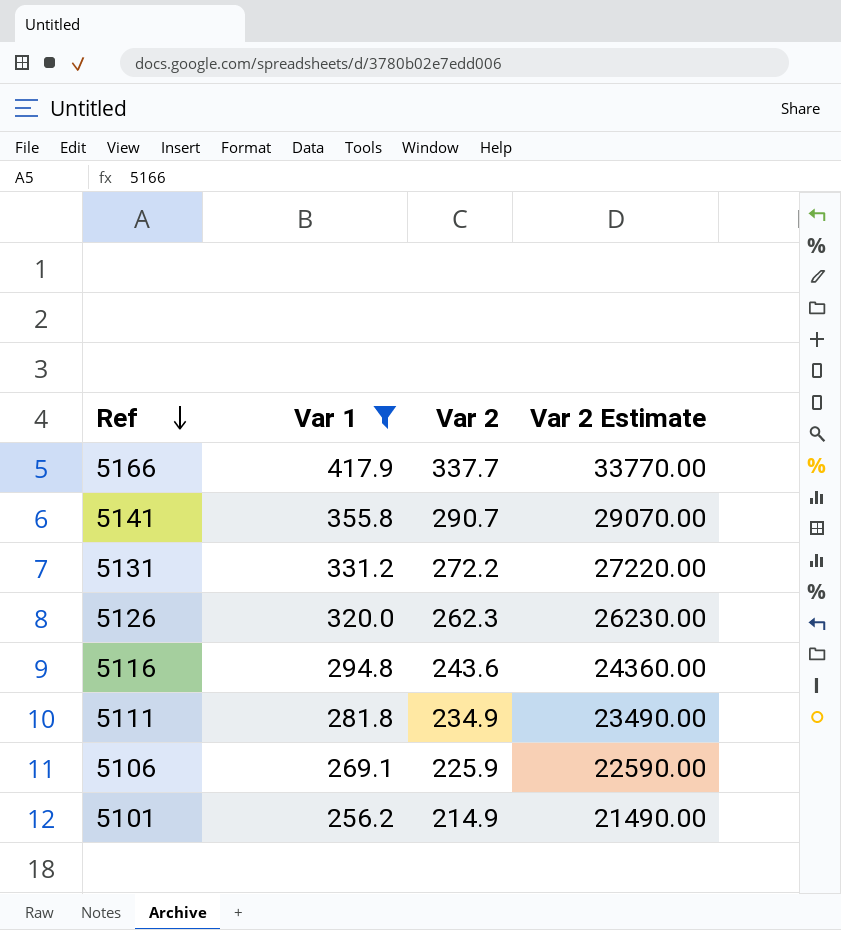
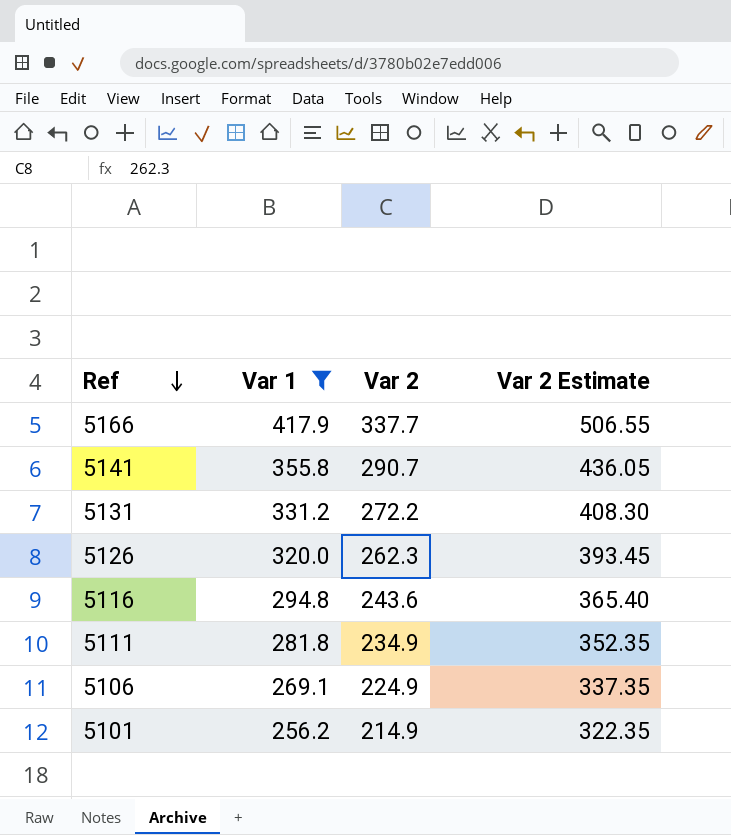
column Var 2 Estimate | formula: [Var 2] * 100 -> [Var 2] * 1.5
5106 | Var 2: 225.9 -> 224.9

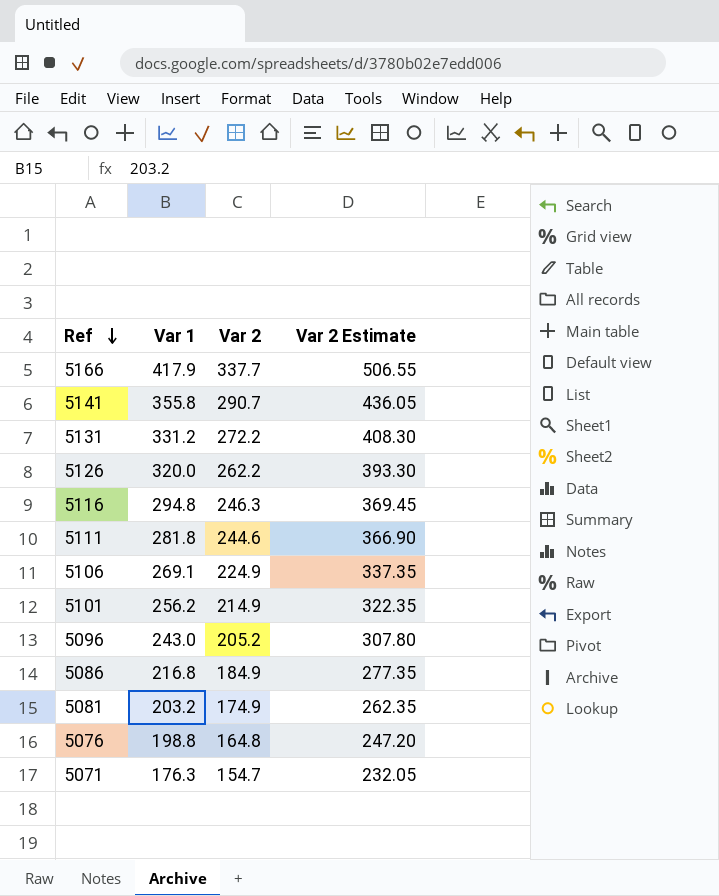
filter: Var 1 >= 256.2 -> none
5126 | Var 2: 262.3 -> 262.2
5126 | Var 2 Estimate: 393.45 -> 393.30
5116 | Var 2: 243.6 -> 246.3
5116 | Var 2 Estimate: 365.40 -> 369.45
5111 | Var 2: 234.9 -> 244.6
5111 | Var 2 Estimate: 352.35 -> 366.90

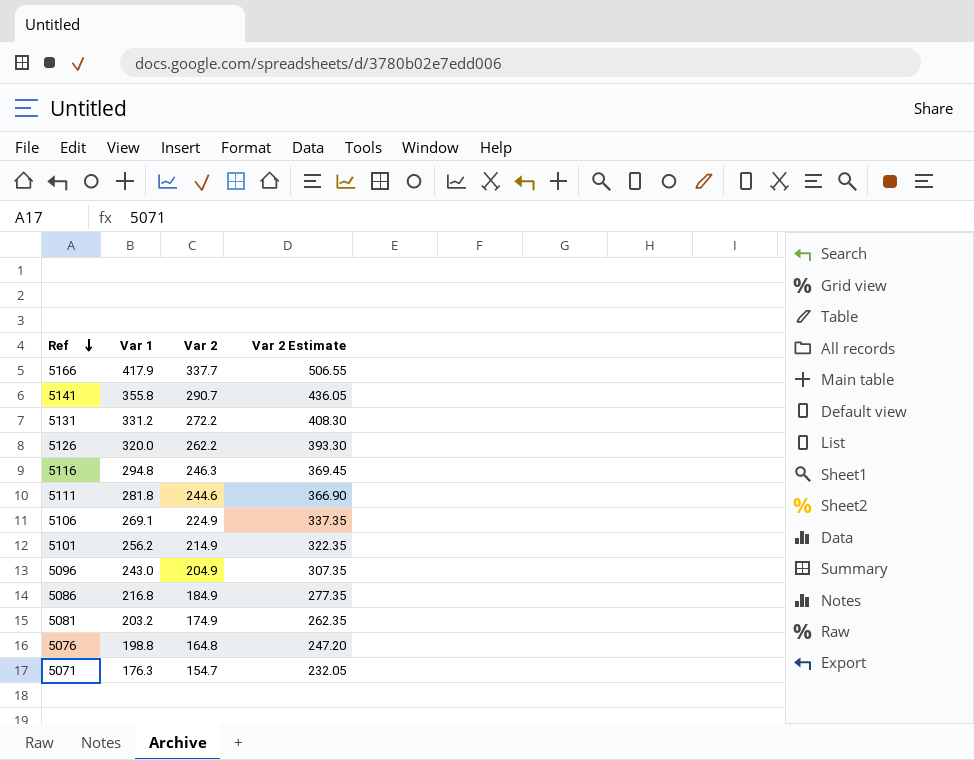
5096 | Var 2: 205.2 -> 204.9
5096 | Var 2 Estimate: 307.80 -> 307.35

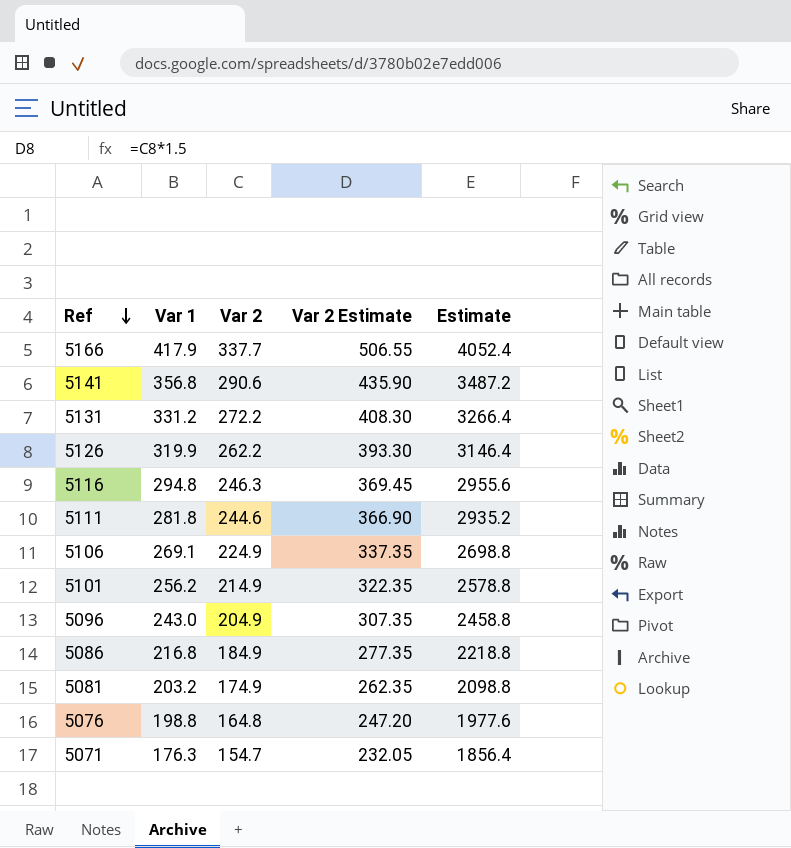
column Estimate | formula: none -> [Var 2] * 12
5141 | Var 1: 355.8 -> 356.8
5141 | Var 2: 290.7 -> 290.6
5141 | Var 2 Estimate: 436.05 -> 435.90
5126 | Var 1: 320.0 -> 319.9

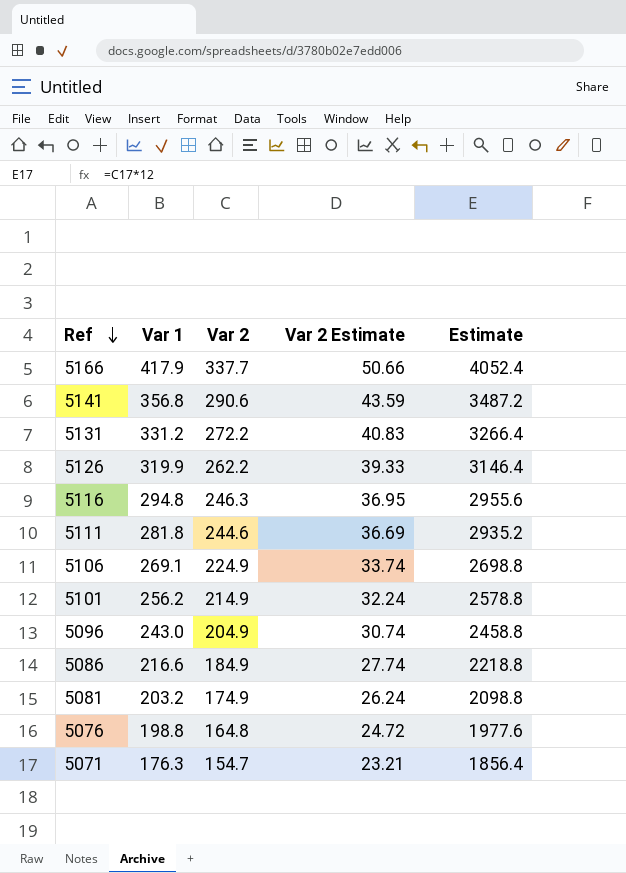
column Var 2 Estimate | formula: [Var 2] * 1.5 -> [Var 2] * 0.15
5086 | Var 1: 216.8 -> 216.6

